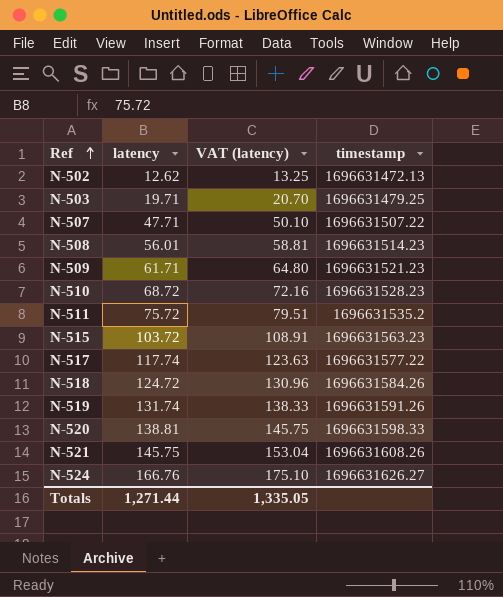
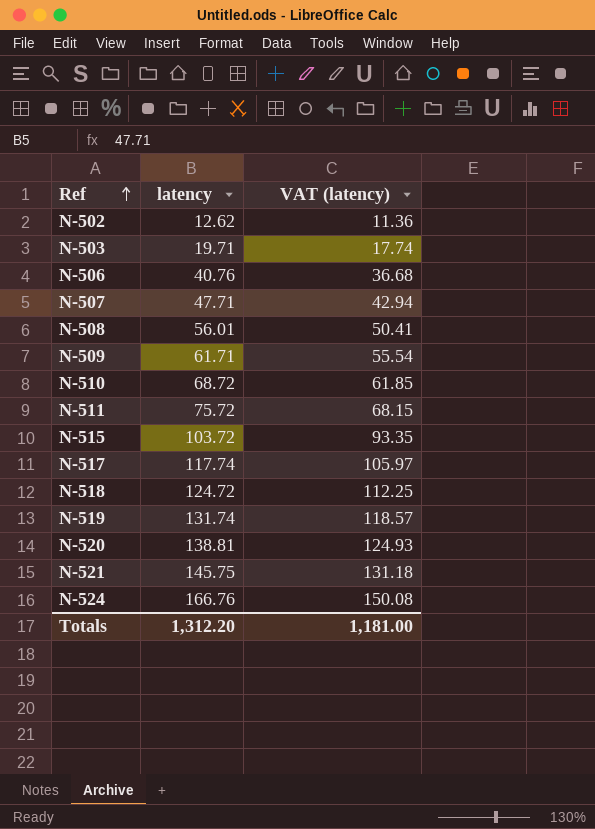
column timestamp | position: 4 -> none
column VAT (latency) | formula: [latency] * 1.05 -> [latency] * 0.9
row N-506: none -> 40.76 | 36.68
Totals | latency: 1,271.44 -> 1,312.20
Totals | VAT (latency): 1,335.05 -> 1,181.00

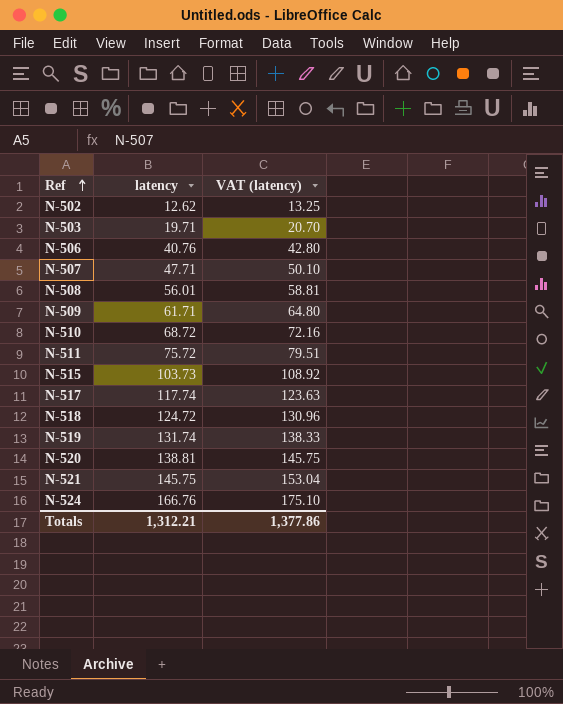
column VAT (latency) | formula: [latency] * 0.9 -> [latency] * 1.05
N-515 | latency: 103.72 -> 103.73
Totals | latency: 1,312.20 -> 1,312.21
Totals | VAT (latency): 1,181.00 -> 1,377.86

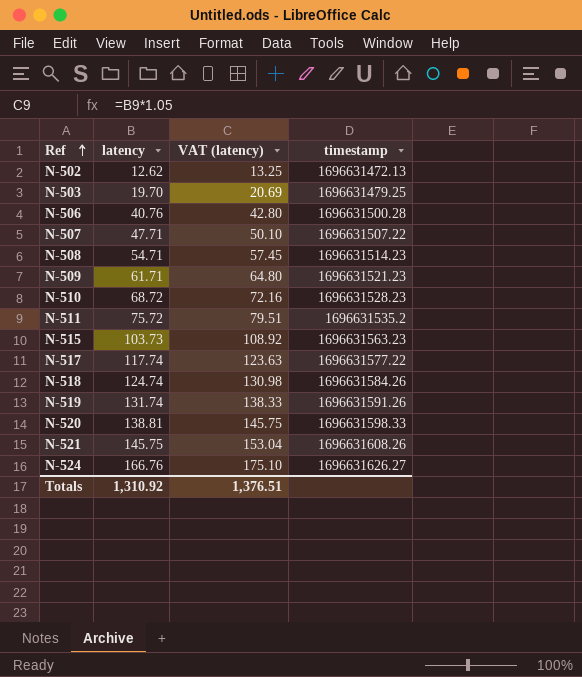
column timestamp | position: none -> 4
N-503 | latency: 19.71 -> 19.70
N-503 | VAT (latency): 20.70 -> 20.69
N-508 | latency: 56.01 -> 54.71
N-508 | VAT (latency): 58.81 -> 57.45
N-518 | latency: 124.72 -> 124.74
N-518 | VAT (latency): 130.96 -> 130.98
Totals | latency: 1,312.21 -> 1,310.92
Totals | VAT (latency): 1,377.86 -> 1,376.51

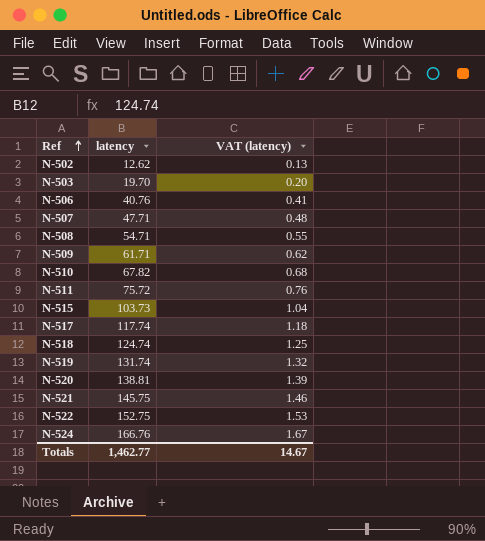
column timestamp | position: 4 -> none
column VAT (latency) | formula: [latency] * 1.05 -> [latency] * 0.01
N-510 | latency: 68.72 -> 67.82
row N-522: none -> 152.75 | 1.53
Totals | latency: 1,310.92 -> 1,462.77
Totals | VAT (latency): 1,376.51 -> 14.67

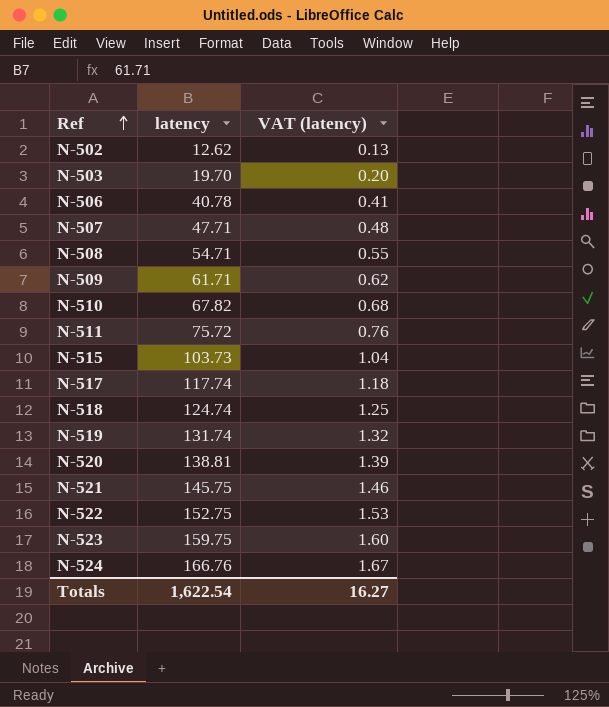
N-506 | latency: 40.76 -> 40.78
row N-523: none -> 159.75 | 1.60
Totals | latency: 1,462.77 -> 1,622.54
Totals | VAT (latency): 14.67 -> 16.27

